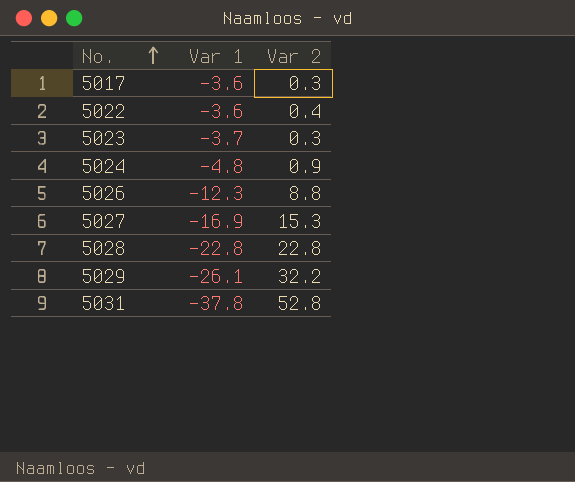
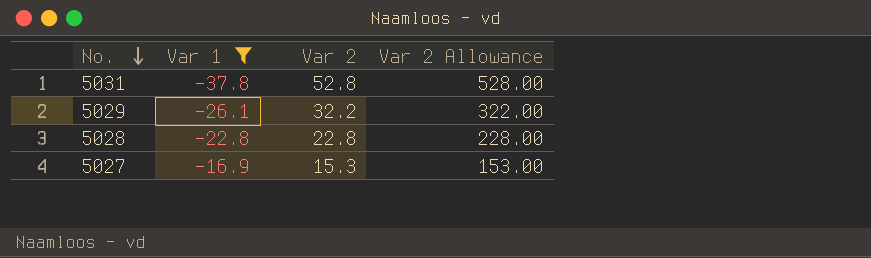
filter: none -> Var 1 <= -16.9
row order: No. ascending -> No. descending
column Var 2 Allowance | formula: none -> [Var 2] * 10

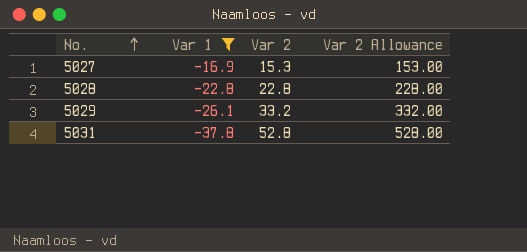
row order: No. descending -> No. ascending
5029 | Var 2: 32.2 -> 33.2
5029 | Var 2 Allowance: 322.00 -> 332.00

